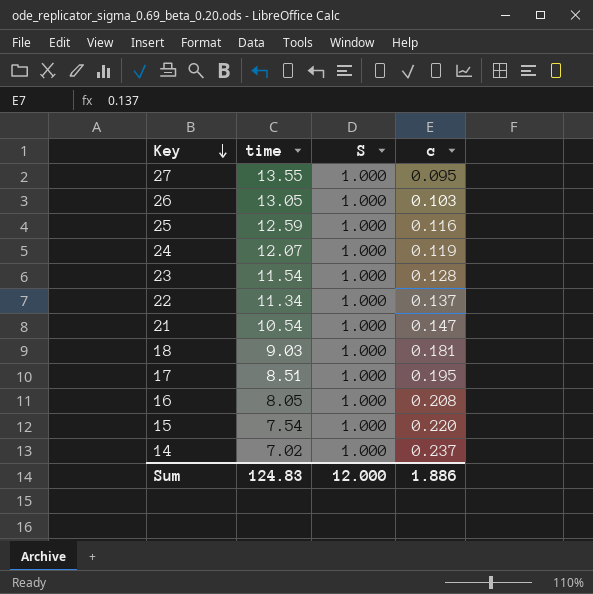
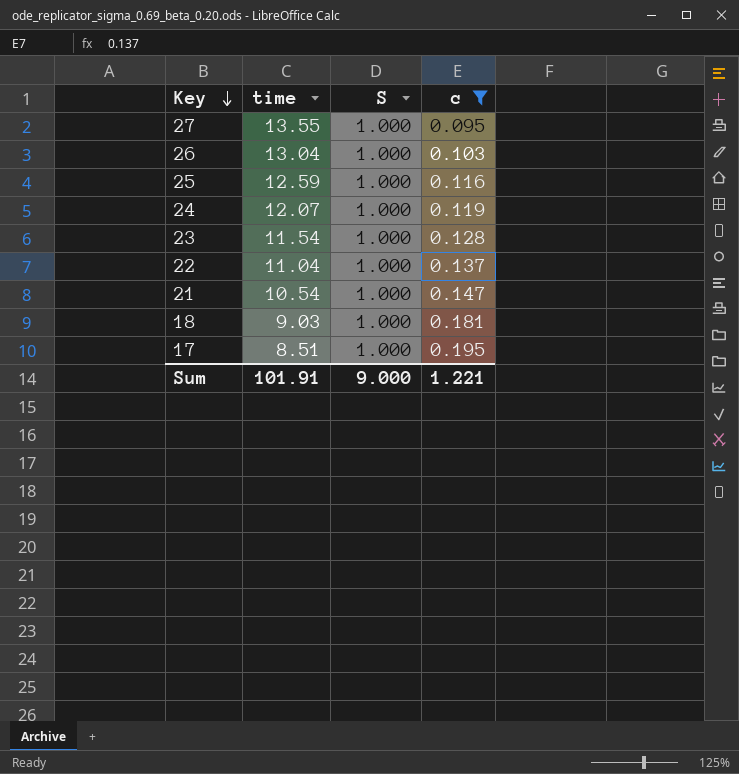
filter: none -> c <= 0.195
26 | time: 13.05 -> 13.04
22 | time: 11.34 -> 11.04
Sum | time: 124.83 -> 101.91
Sum | S: 12.000 -> 9.000
Sum | c: 1.886 -> 1.221

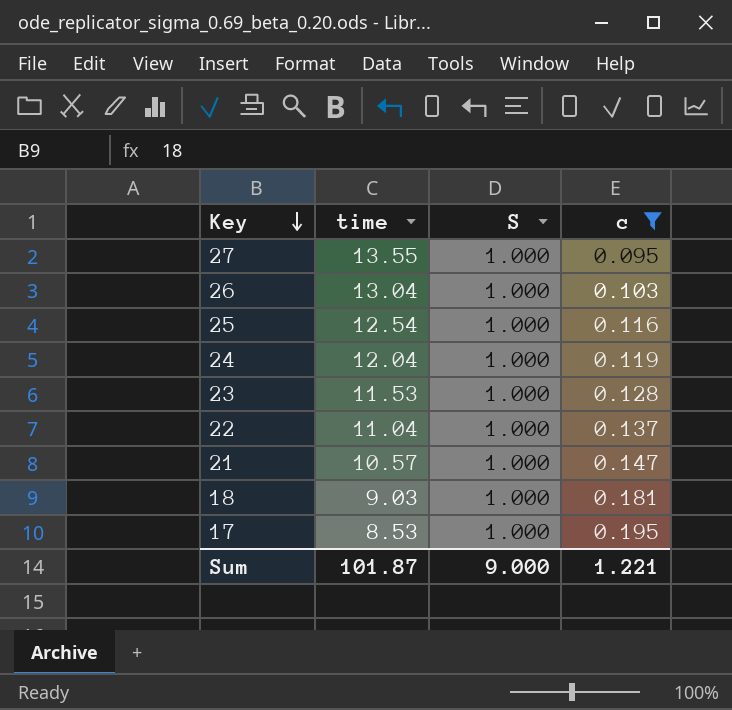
25 | time: 12.59 -> 12.54
24 | time: 12.07 -> 12.04
23 | time: 11.54 -> 11.53
21 | time: 10.54 -> 10.57
17 | time: 8.51 -> 8.53
Sum | time: 101.91 -> 101.87

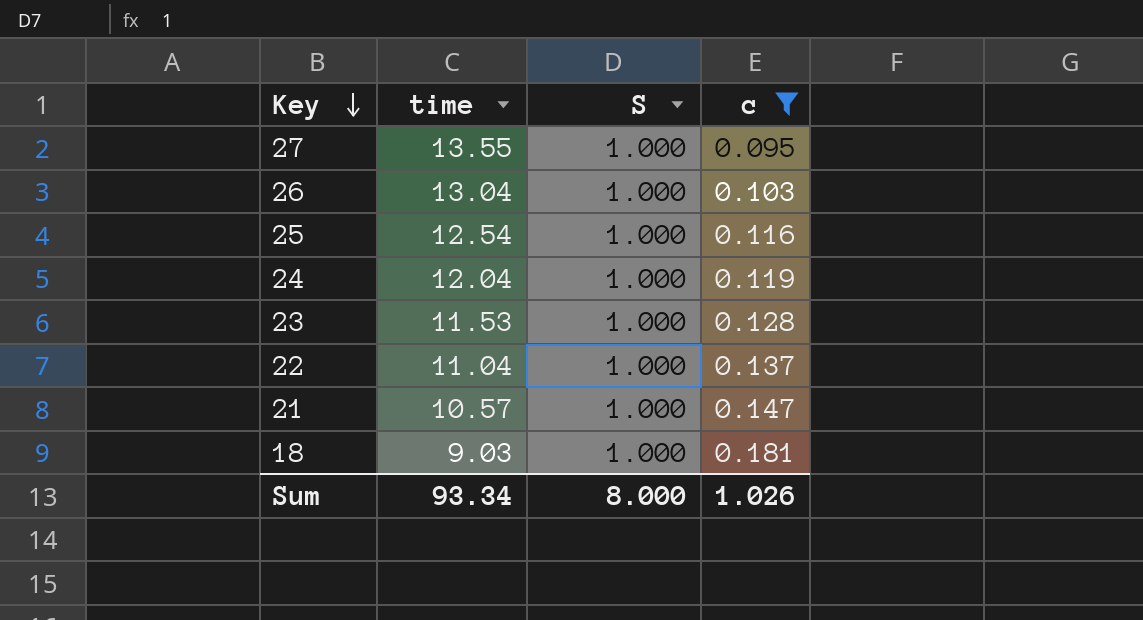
row 17: 8.53 | 1.000 | 0.195 -> none
Sum | time: 101.87 -> 93.34
Sum | S: 9.000 -> 8.000
Sum | c: 1.221 -> 1.026

